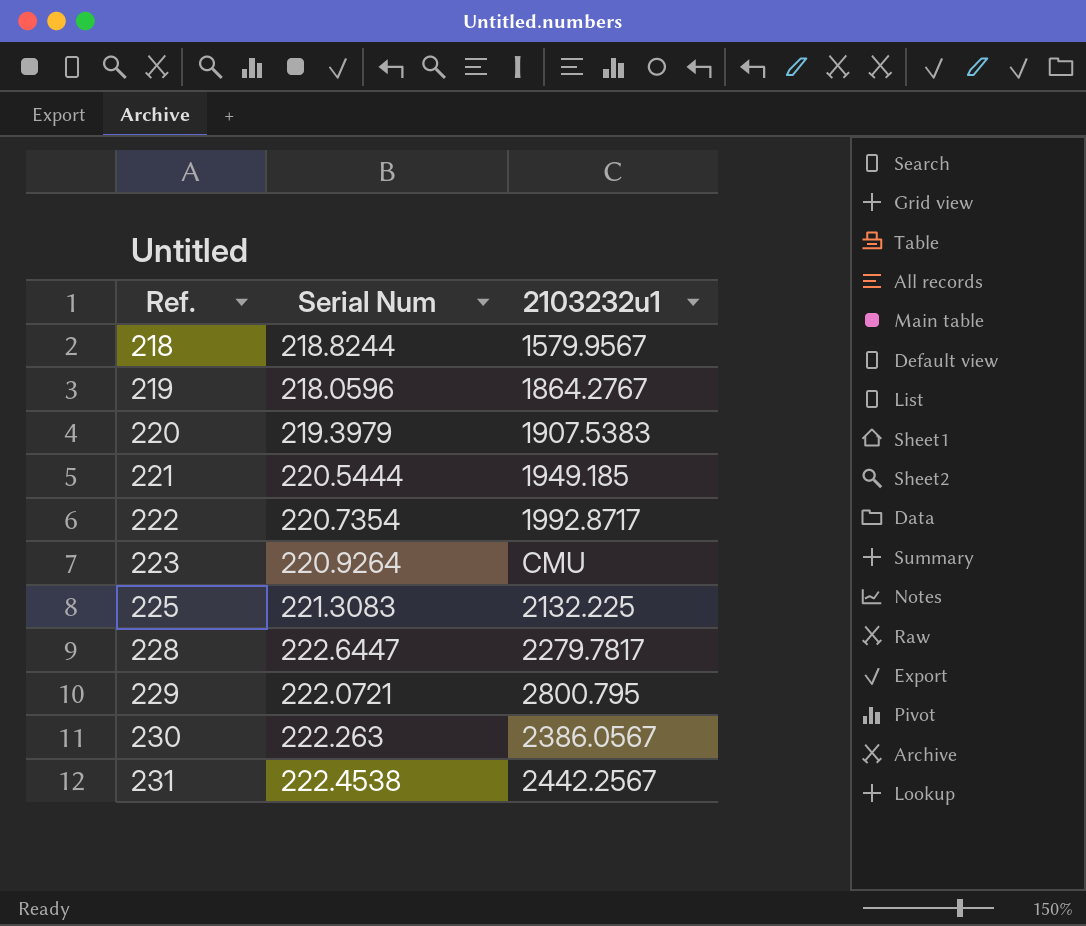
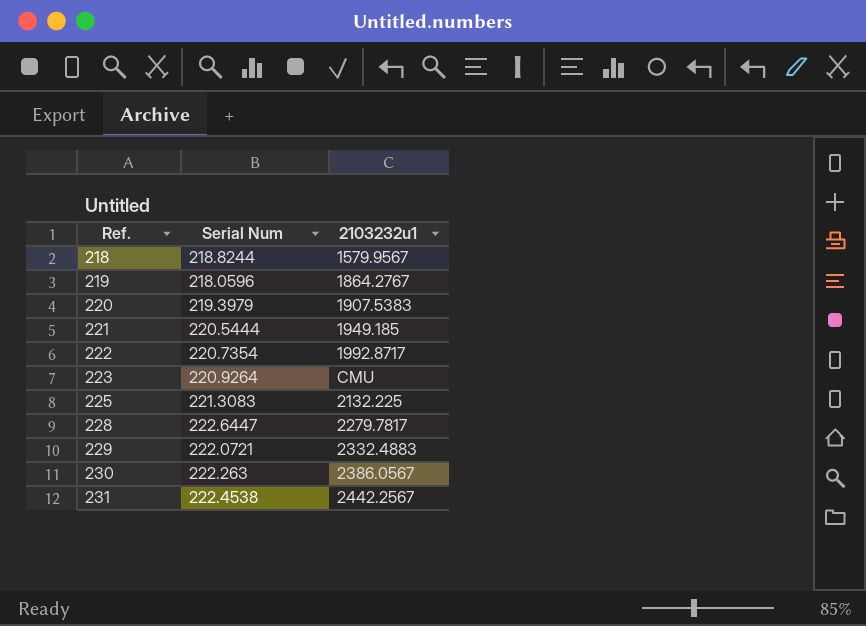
229 | 2103232u1: 2800.795 -> 2332.4883

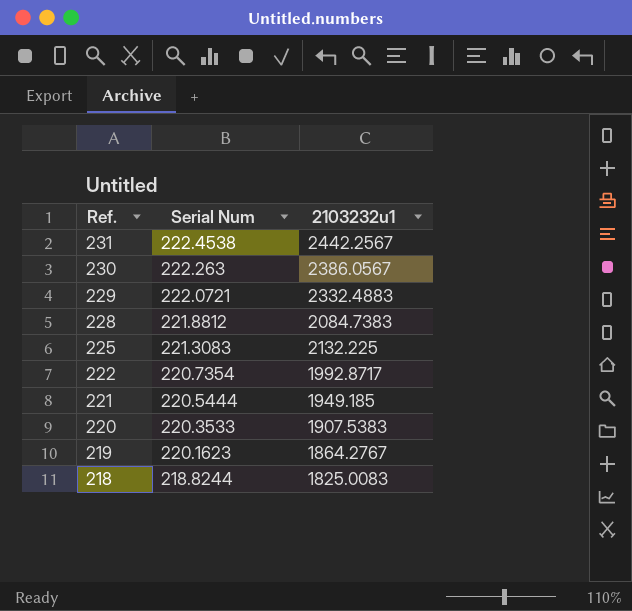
row order: Ref. ascending -> Ref. descending
row 223: 220.9264 | CMU -> none
228 | Serial Num: 222.6447 -> 221.8812
228 | 2103232u1: 2279.7817 -> 2084.7383
220 | Serial Num: 219.3979 -> 220.3533
219 | Serial Num: 218.0596 -> 220.1623
218 | 2103232u1: 1579.9567 -> 1825.0083

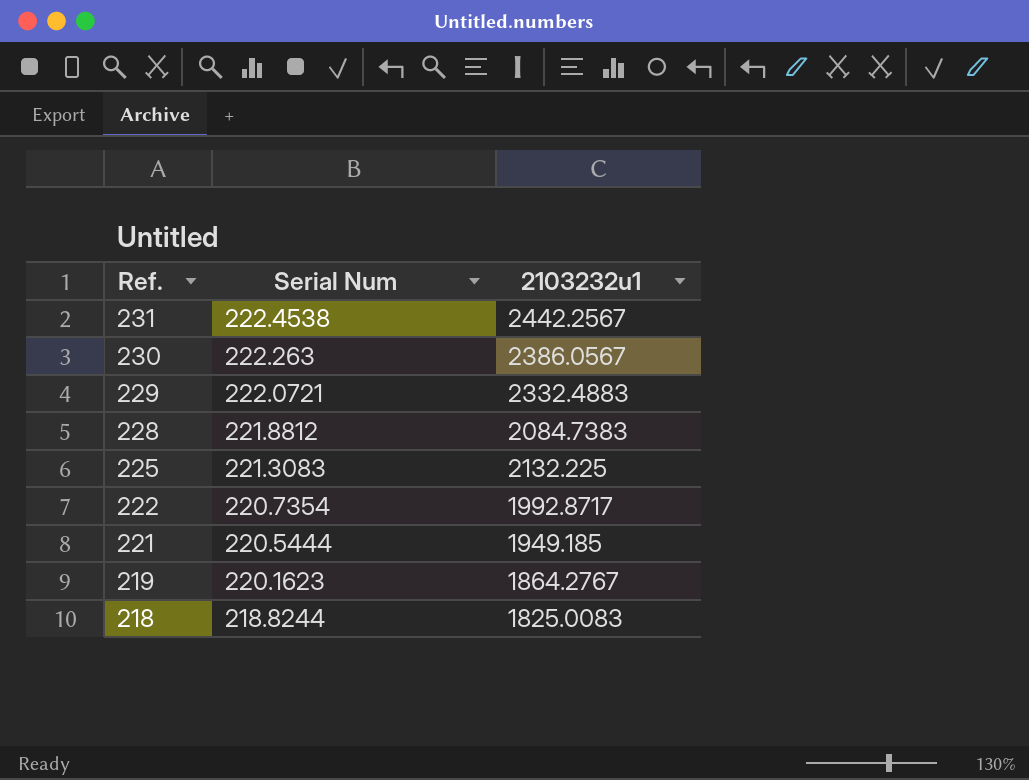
row 220: 220.3533 | 1907.5383 -> none

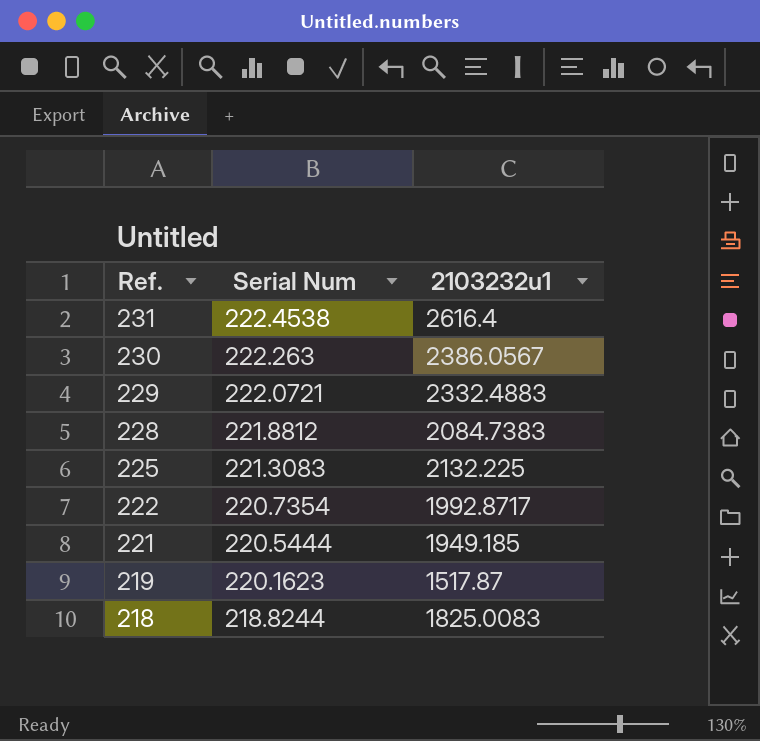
231 | 2103232u1: 2442.2567 -> 2616.4
219 | 2103232u1: 1864.2767 -> 1517.87

